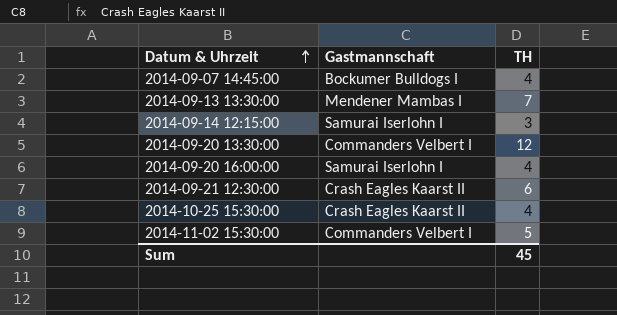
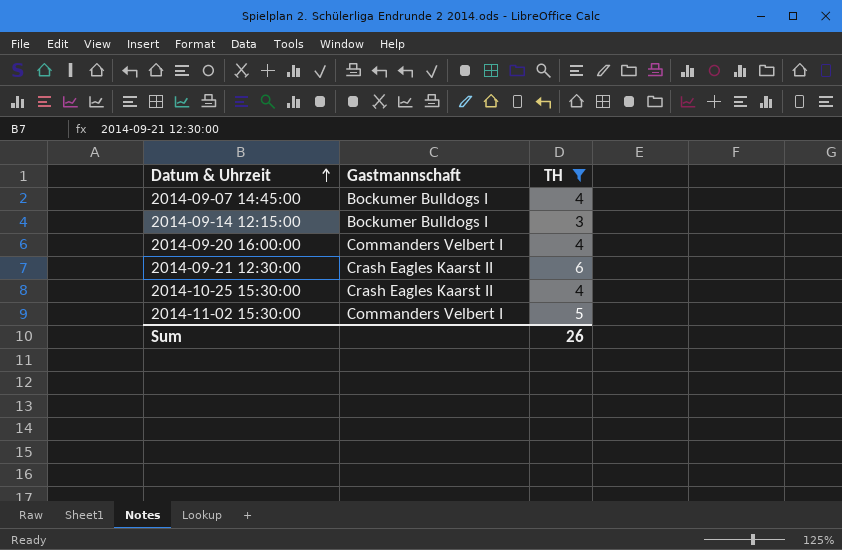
filter: none -> TH <= 6
2014-09-14 12:15:00 | Gastmannschaft: Samurai Iserlohn I -> Bockumer Bulldogs I
2014-09-20 16:00:00 | Gastmannschaft: Samurai Iserlohn I -> Commanders Velbert I
Sum | TH: 45 -> 26

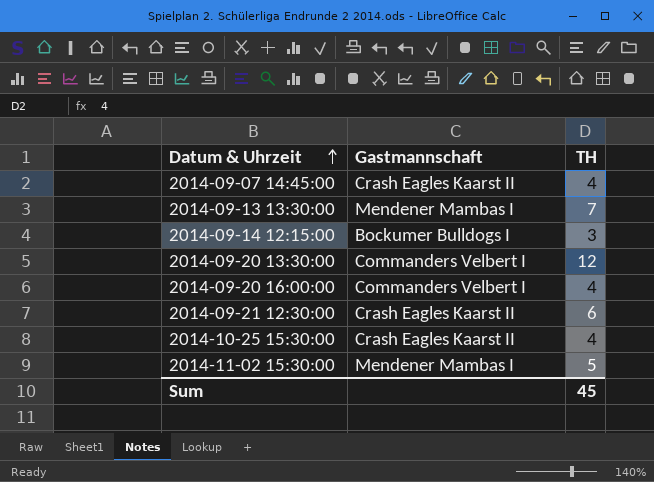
filter: TH <= 6 -> none
2014-09-07 14:45:00 | Gastmannschaft: Bockumer Bulldogs I -> Crash Eagles Kaarst II
2014-11-02 15:30:00 | Gastmannschaft: Commanders Velbert I -> Mendener Mambas I
Sum | TH: 26 -> 45

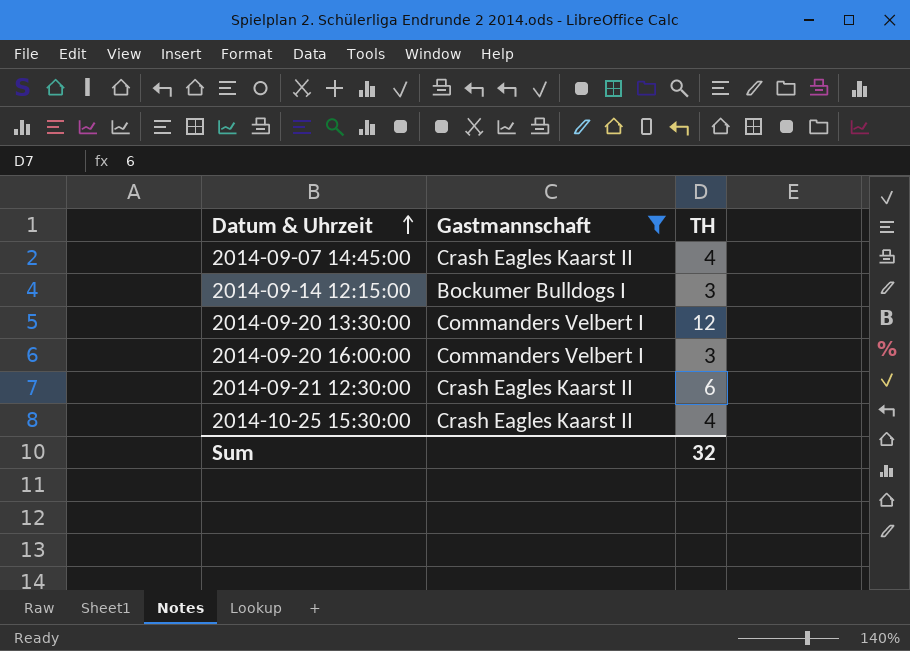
filter: none -> Gastmannschaft != Mendener Mambas I
2014-09-20 16:00:00 | TH: 4 -> 3
Sum | TH: 45 -> 32

